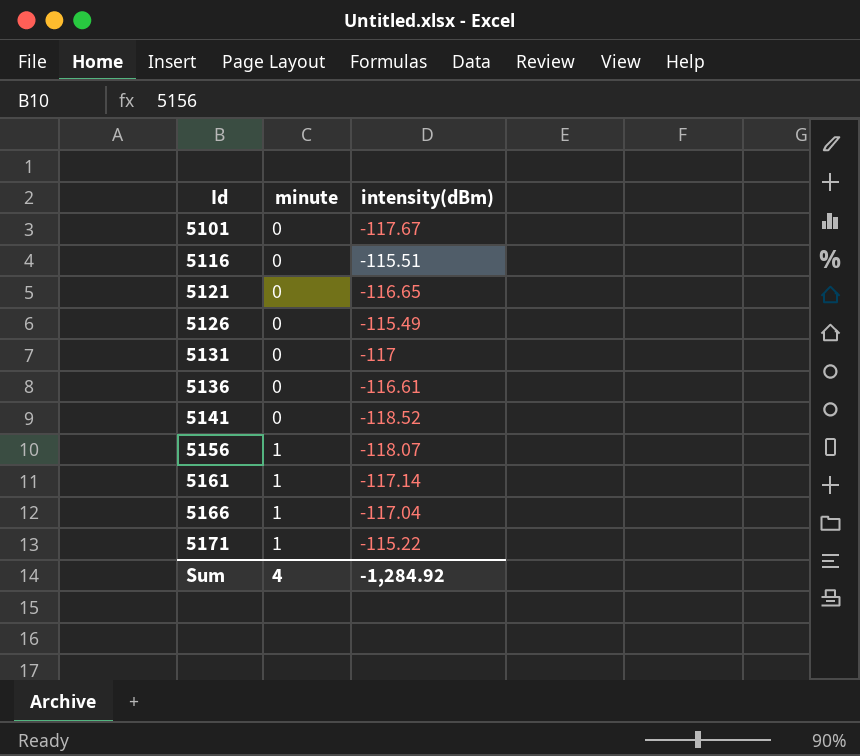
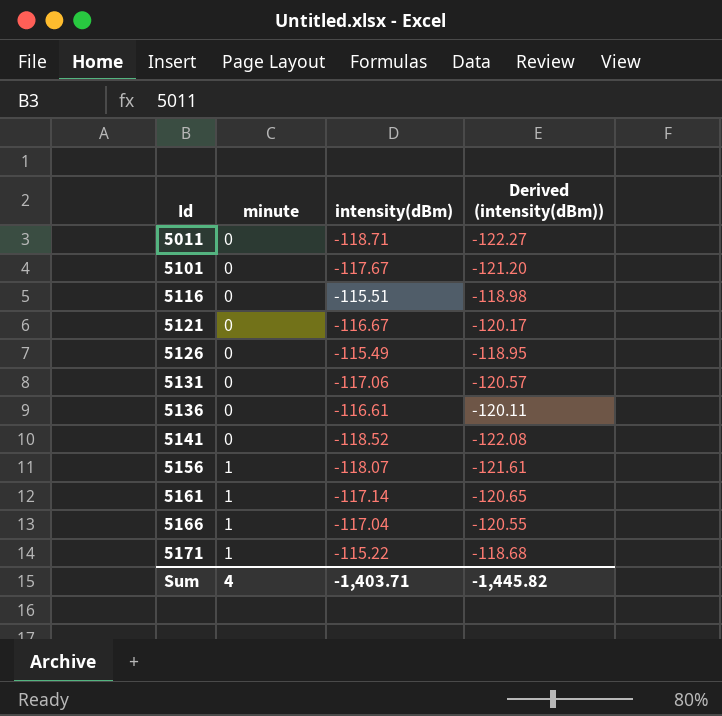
column Derived (intensity(dBm)) | formula: none -> [intensity(dBm)] * 1.03
row 5011: none -> 0 | -118.71 | -122.27
5121 | intensity(dBm): -116.65 -> -116.67
5131 | intensity(dBm): -117 -> -117.06
Sum | intensity(dBm): -1,284.92 -> -1,403.71

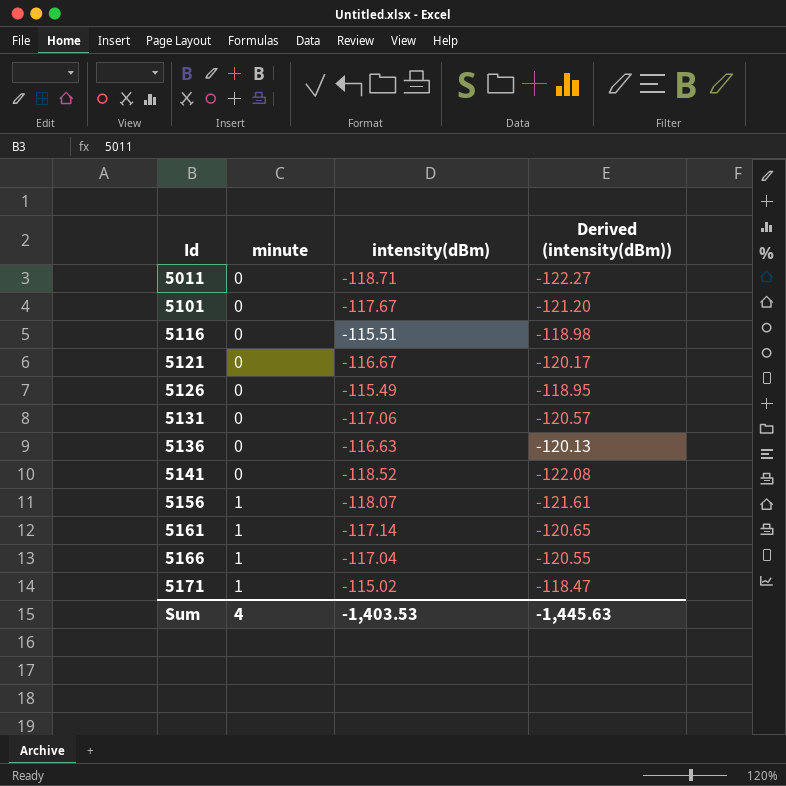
5136 | intensity(dBm): -116.61 -> -116.63
5136 | Derived (intensity(dBm)): -120.11 -> -120.13
5171 | intensity(dBm): -115.22 -> -115.02
5171 | Derived (intensity(dBm)): -118.68 -> -118.47
Sum | intensity(dBm): -1,403.71 -> -1,403.53
Sum | Derived (intensity(dBm)): -1,445.82 -> -1,445.63

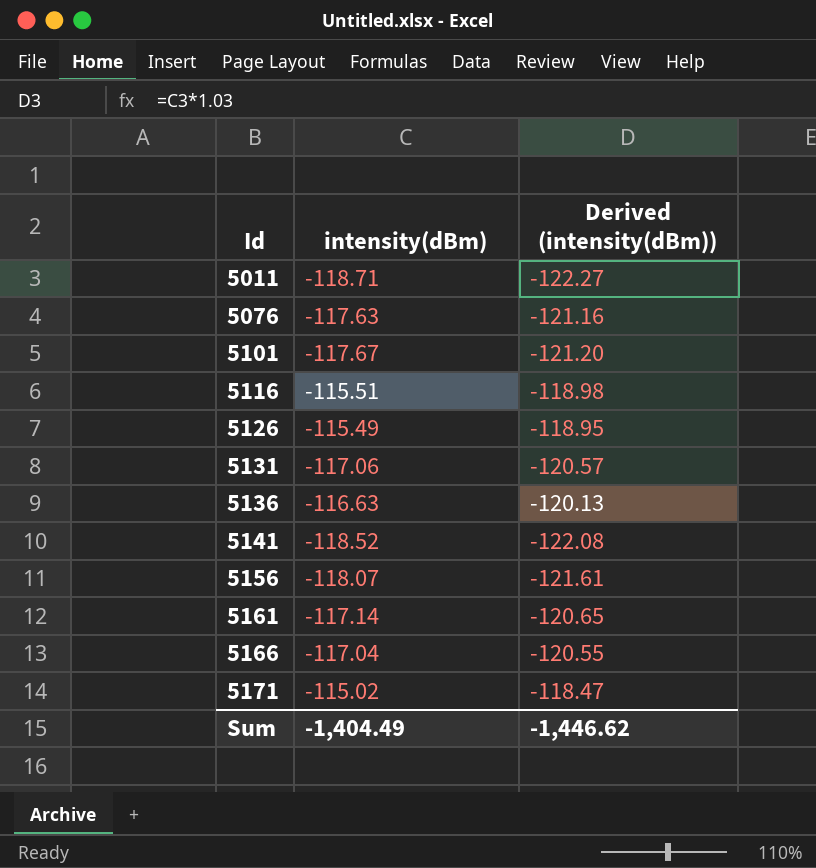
column minute | position: 2 -> none
row 5121: 0 | -116.67 | -120.17 -> none
row 5076: none -> -117.63 | -121.16
Sum | intensity(dBm): -1,403.53 -> -1,404.49
Sum | Derived (intensity(dBm)): -1,445.63 -> -1,446.62

